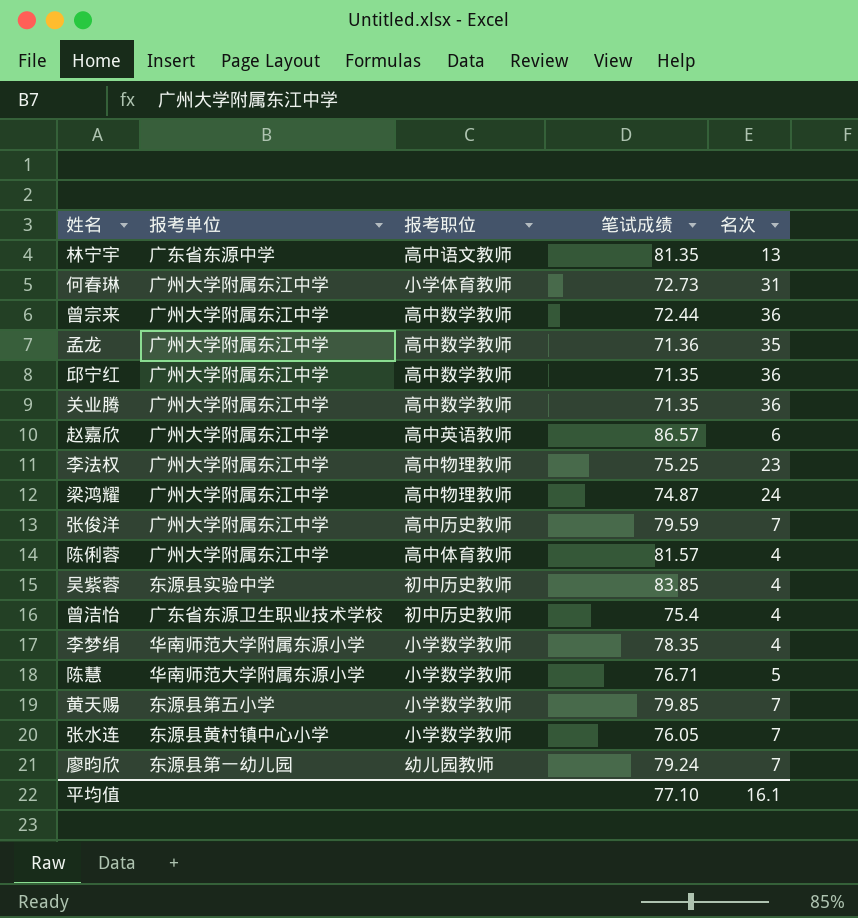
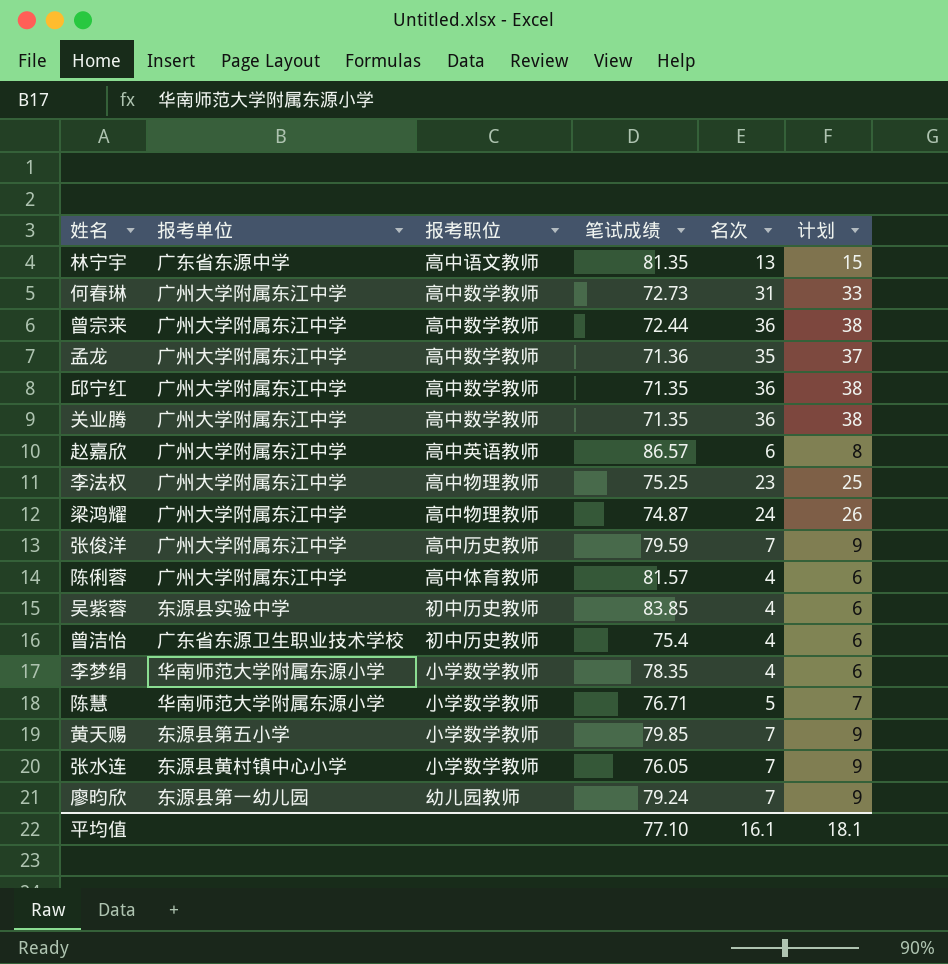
column 计划 | formula: none -> [名次] + 2
何春琳 | 报考职位: 小学体育教师 -> 高中数学教师

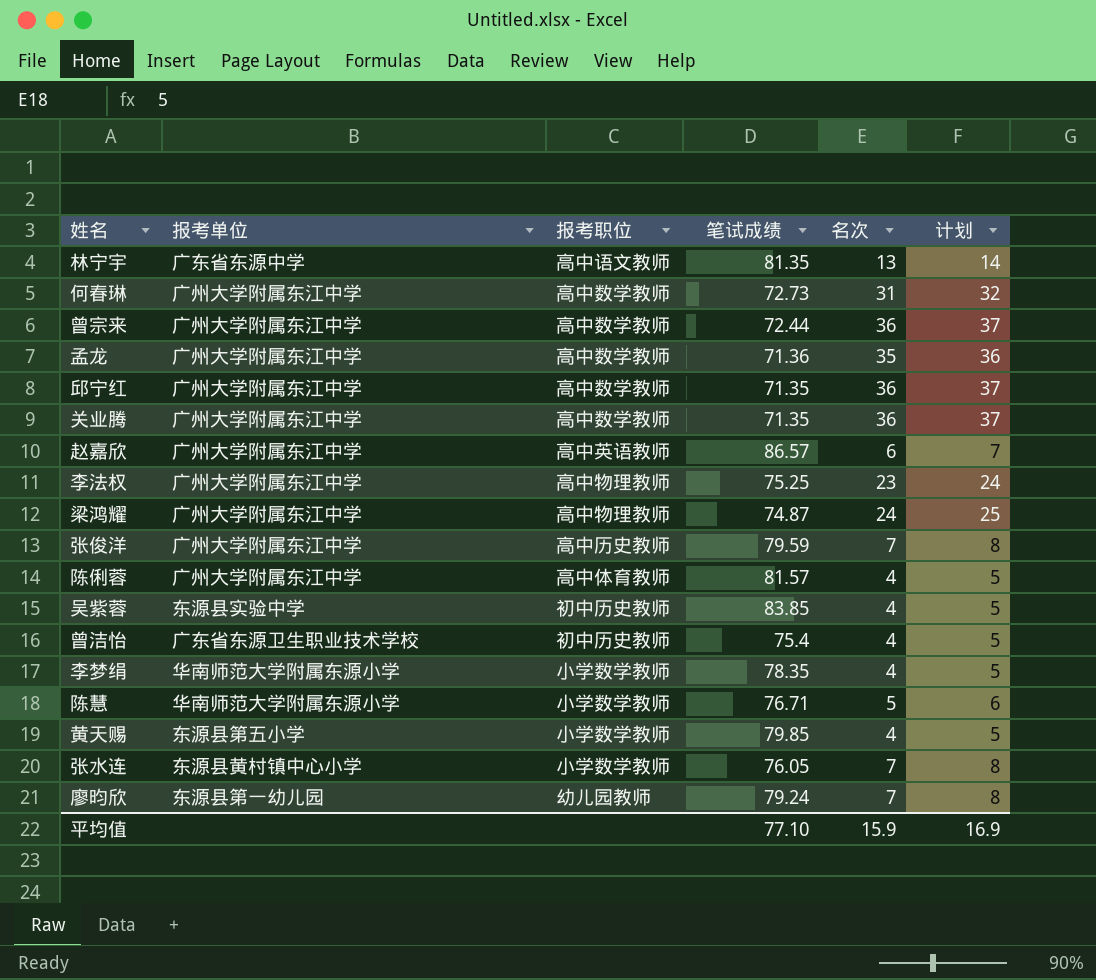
column 计划 | formula: [名次] + 2 -> [名次] + 1
黄天赐 | 名次: 7 -> 4
平均值 | 名次: 16.1 -> 15.9
平均值 | 计划: 18.1 -> 16.9

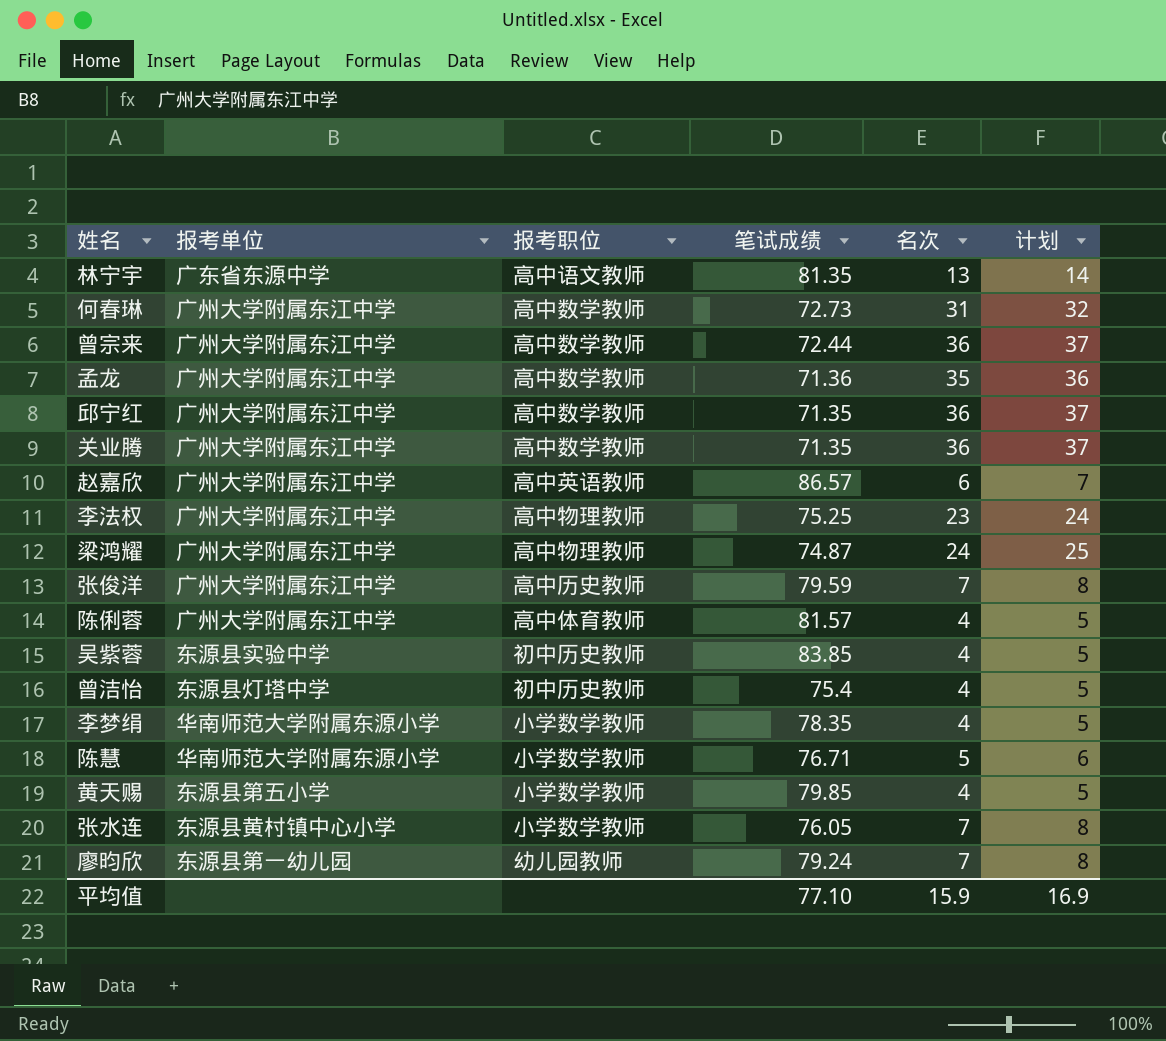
曾洁怡 | 报考单位: 广东省东源卫生职业技术学校 -> 东源县灯塔中学

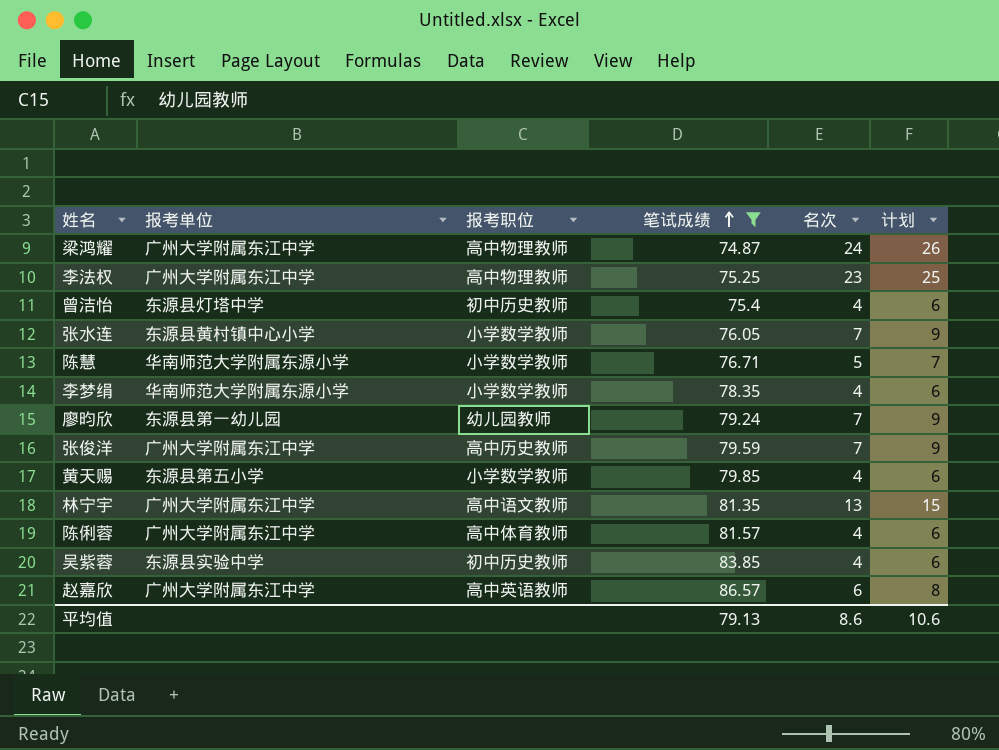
filter: none -> 笔试成绩 >= 74.87
row order: none -> 笔试成绩 ascending
column 计划 | formula: [名次] + 1 -> [名次] + 2
林宁宇 | 报考单位: 广东省东源中学 -> 广州大学附属东江中学
平均值 | 笔试成绩: 77.10 -> 79.13
平均值 | 名次: 15.9 -> 8.6
平均值 | 计划: 16.9 -> 10.6

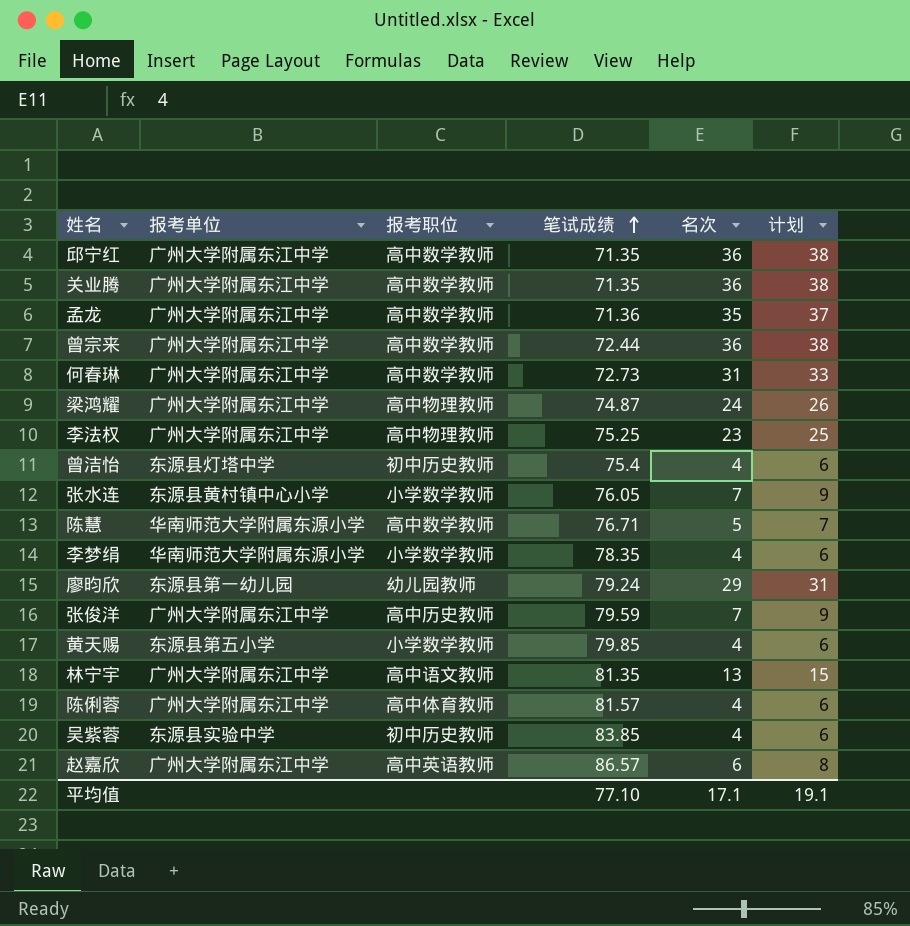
filter: 笔试成绩 >= 74.87 -> none
陈慧 | 报考职位: 小学数学教师 -> 高中数学教师
廖昀欣 | 名次: 7 -> 29
廖昀欣 | 计划: 9 -> 31
平均值 | 笔试成绩: 79.13 -> 77.10
平均值 | 名次: 8.6 -> 17.1
平均值 | 计划: 10.6 -> 19.1

